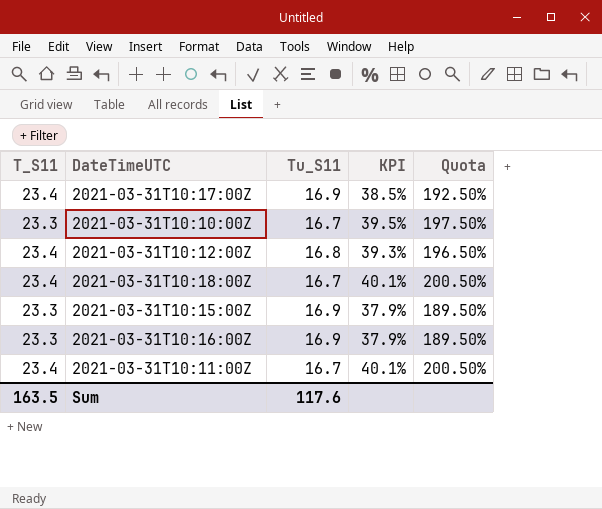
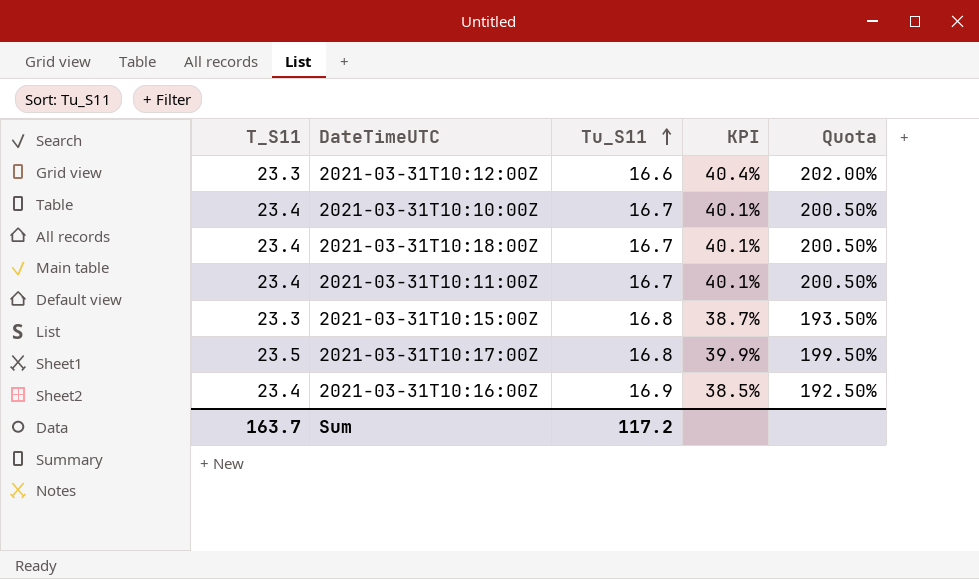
row order: none -> Tu_S11 ascending
2021-03-31T10:12:00Z | T_S11: 23.4 -> 23.3
2021-03-31T10:12:00Z | Tu_S11: 16.8 -> 16.6
2021-03-31T10:12:00Z | KPI: 39.3% -> 40.4%
2021-03-31T10:12:00Z | Quota: 196.50% -> 202.00%
2021-03-31T10:10:00Z | T_S11: 23.3 -> 23.4
2021-03-31T10:10:00Z | KPI: 39.5% -> 40.1%
2021-03-31T10:10:00Z | Quota: 197.50% -> 200.50%
2021-03-31T10:15:00Z | Tu_S11: 16.9 -> 16.8
2021-03-31T10:15:00Z | KPI: 37.9% -> 38.7%
2021-03-31T10:15:00Z | Quota: 189.50% -> 193.50%
2021-03-31T10:17:00Z | T_S11: 23.4 -> 23.5
2021-03-31T10:17:00Z | Tu_S11: 16.9 -> 16.8
2021-03-31T10:17:00Z | KPI: 38.5% -> 39.9%
2021-03-31T10:17:00Z | Quota: 192.50% -> 199.50%
2021-03-31T10:16:00Z | T_S11: 23.3 -> 23.4
2021-03-31T10:16:00Z | KPI: 37.9% -> 38.5%
2021-03-31T10:16:00Z | Quota: 189.50% -> 192.50%
Sum | T_S11: 163.5 -> 163.7
Sum | Tu_S11: 117.6 -> 117.2

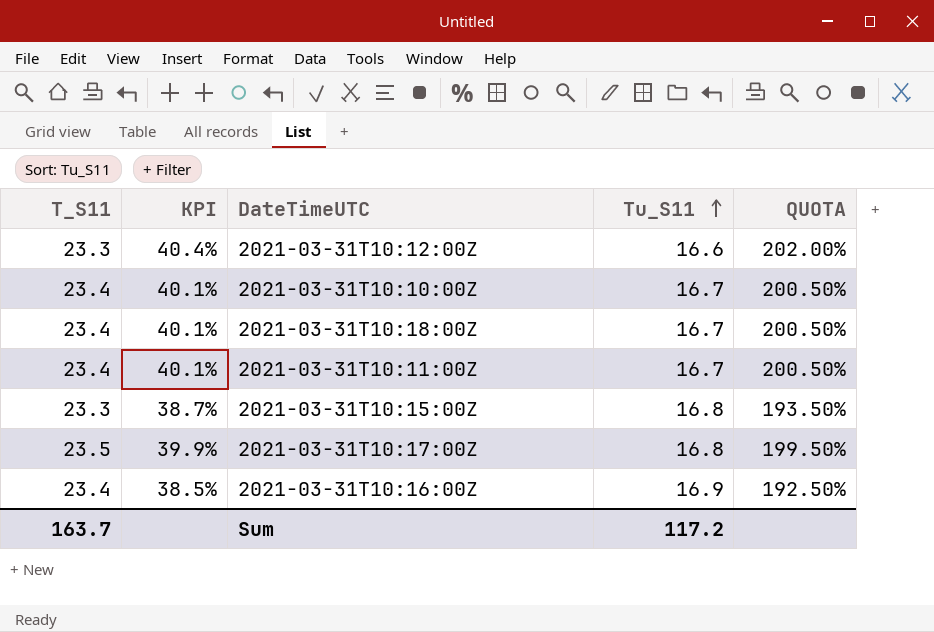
column KPI | position: 4 -> 2
column name: Quota -> QUOTA

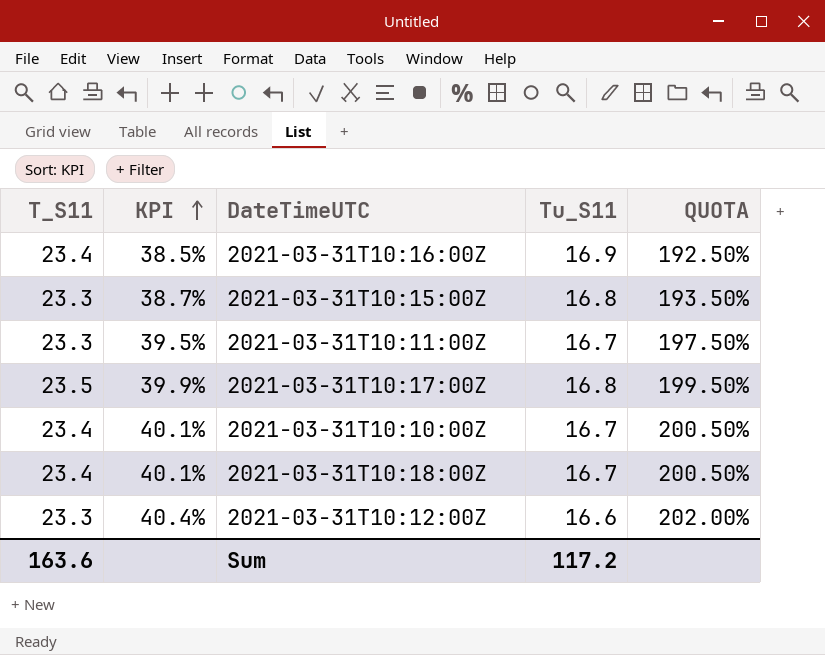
row order: Tu_S11 ascending -> KPI ascending
2021-03-31T10:11:00Z | T_S11: 23.4 -> 23.3
2021-03-31T10:11:00Z | KPI: 40.1% -> 39.5%
2021-03-31T10:11:00Z | QUOTA: 200.50% -> 197.50%
Sum | T_S11: 163.7 -> 163.6

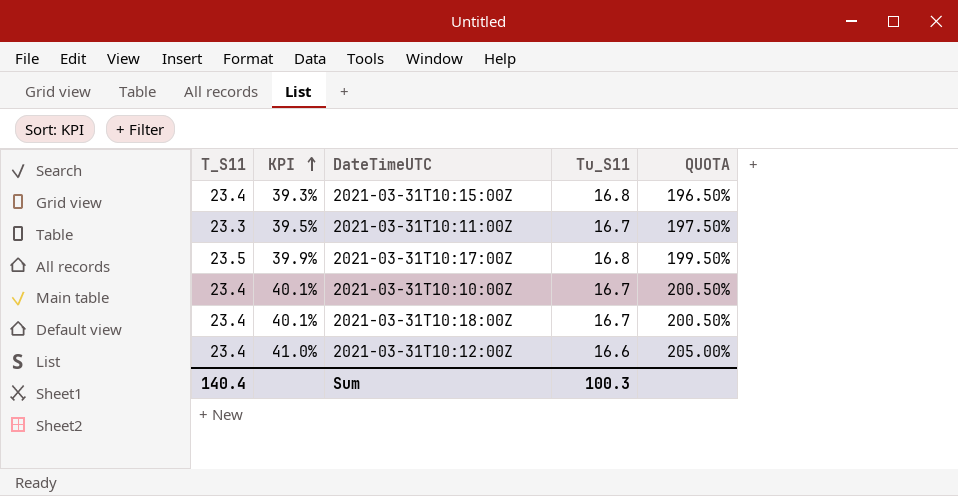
row 2021-03-31T10:16:00Z: 23.4 | 38.5% | 16.9 | 192.50% -> none
2021-03-31T10:15:00Z | T_S11: 23.3 -> 23.4
2021-03-31T10:15:00Z | KPI: 38.7% -> 39.3%
2021-03-31T10:15:00Z | QUOTA: 193.50% -> 196.50%
2021-03-31T10:12:00Z | T_S11: 23.3 -> 23.4
2021-03-31T10:12:00Z | KPI: 40.4% -> 41.0%
2021-03-31T10:12:00Z | QUOTA: 202.00% -> 205.00%
Sum | T_S11: 163.6 -> 140.4
Sum | Tu_S11: 117.2 -> 100.3

